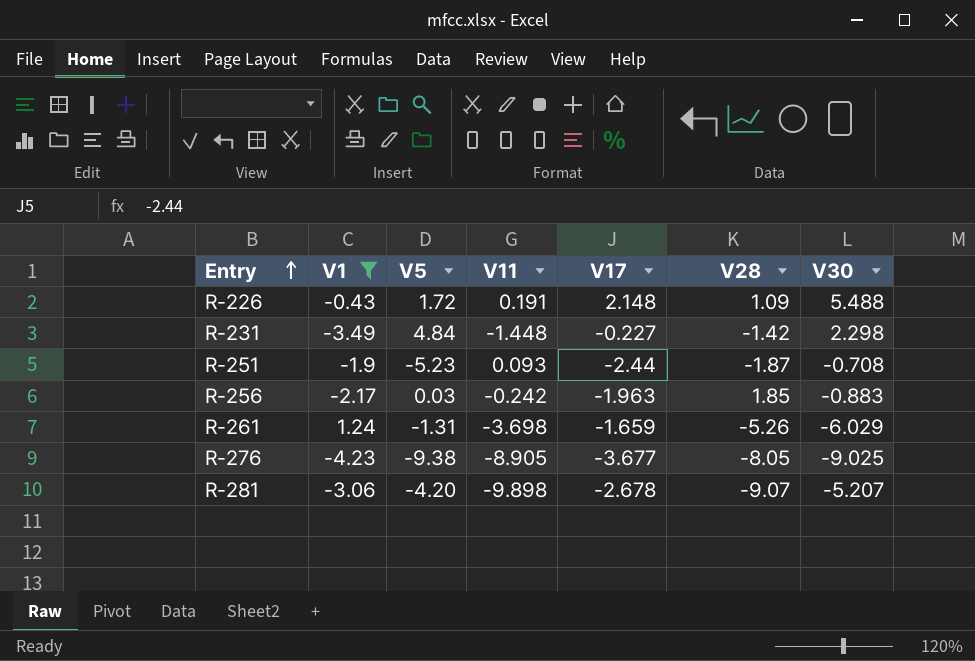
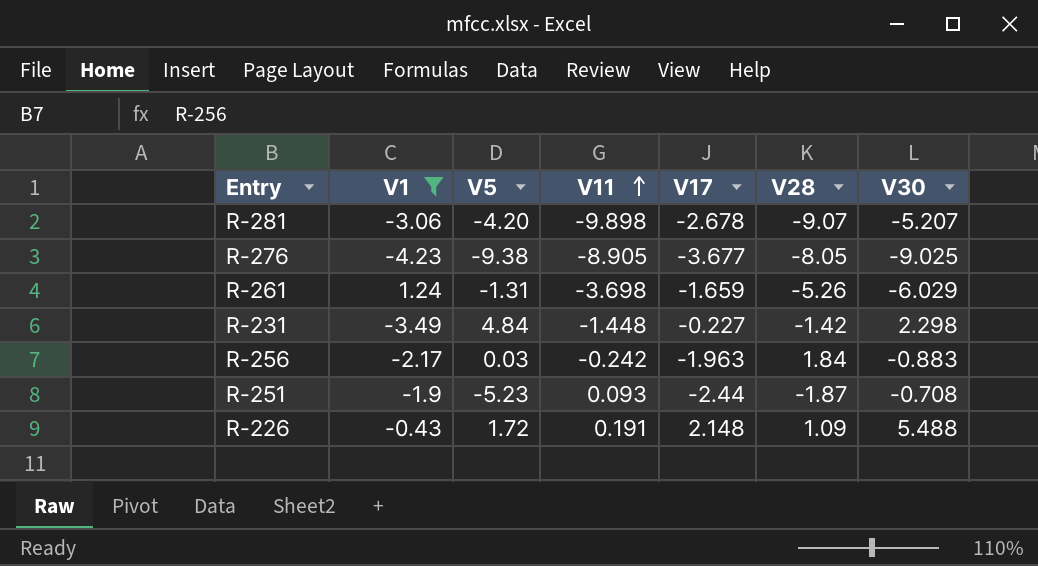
row order: Entry ascending -> V11 ascending
R-256 | V28: 1.85 -> 1.84

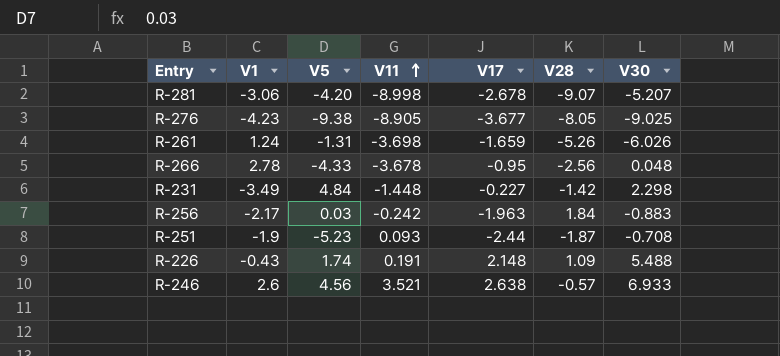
filter: V1 <= 1.24 -> none
R-281 | V11: -9.898 -> -8.998
R-261 | V30: -6.029 -> -6.026
R-226 | V5: 1.72 -> 1.74

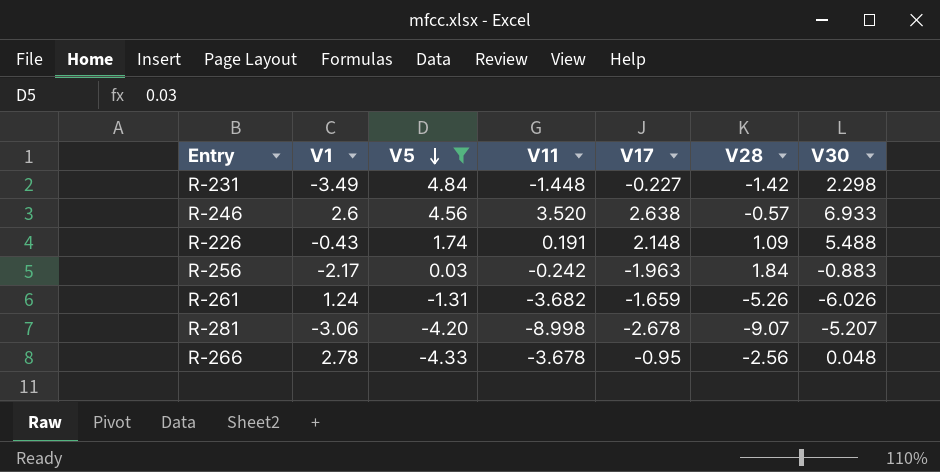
filter: none -> V5 >= -4.33
row order: V11 ascending -> V5 descending
R-246 | V11: 3.521 -> 3.520
R-261 | V11: -3.698 -> -3.682

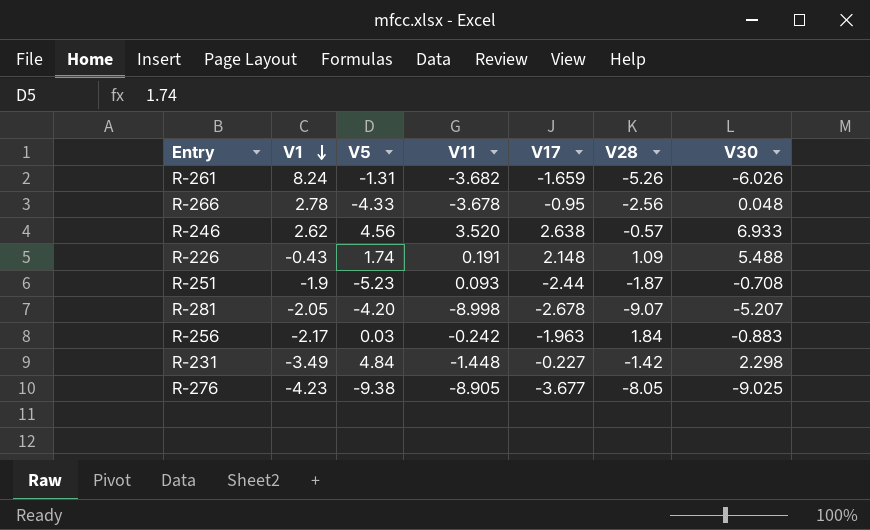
filter: V5 >= -4.33 -> none
row order: V5 descending -> V1 descending
R-261 | V1: 1.24 -> 8.24
R-246 | V1: 2.6 -> 2.62
R-281 | V1: -3.06 -> -2.05

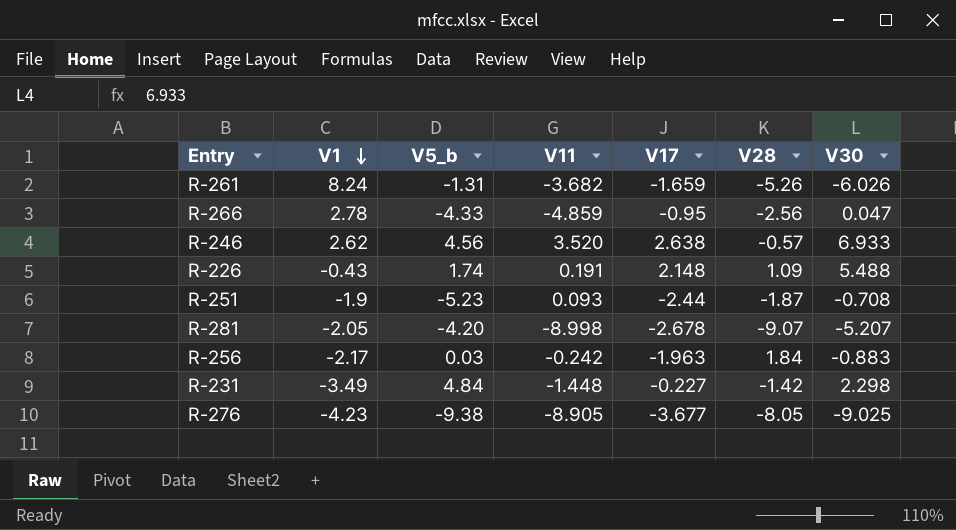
column name: V5 -> V5_b
R-266 | V11: -3.678 -> -4.859
R-266 | V30: 0.048 -> 0.047

